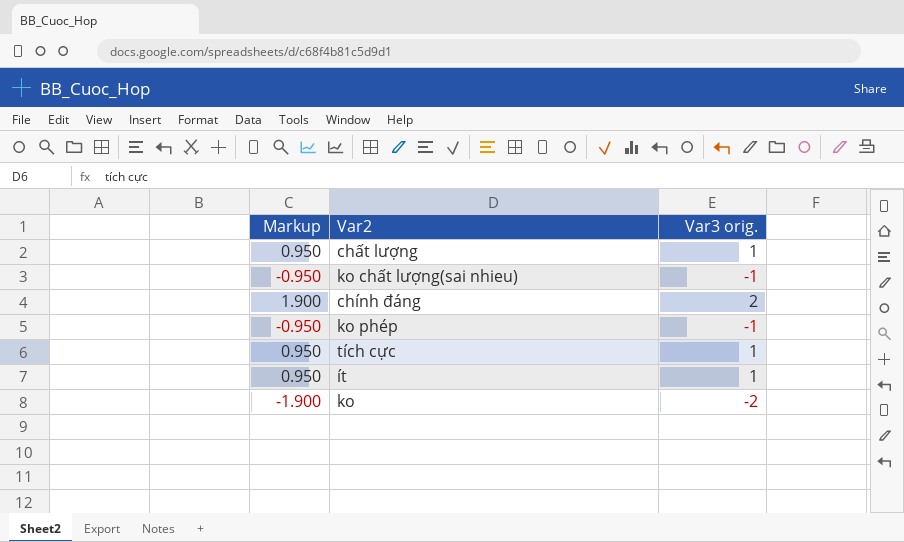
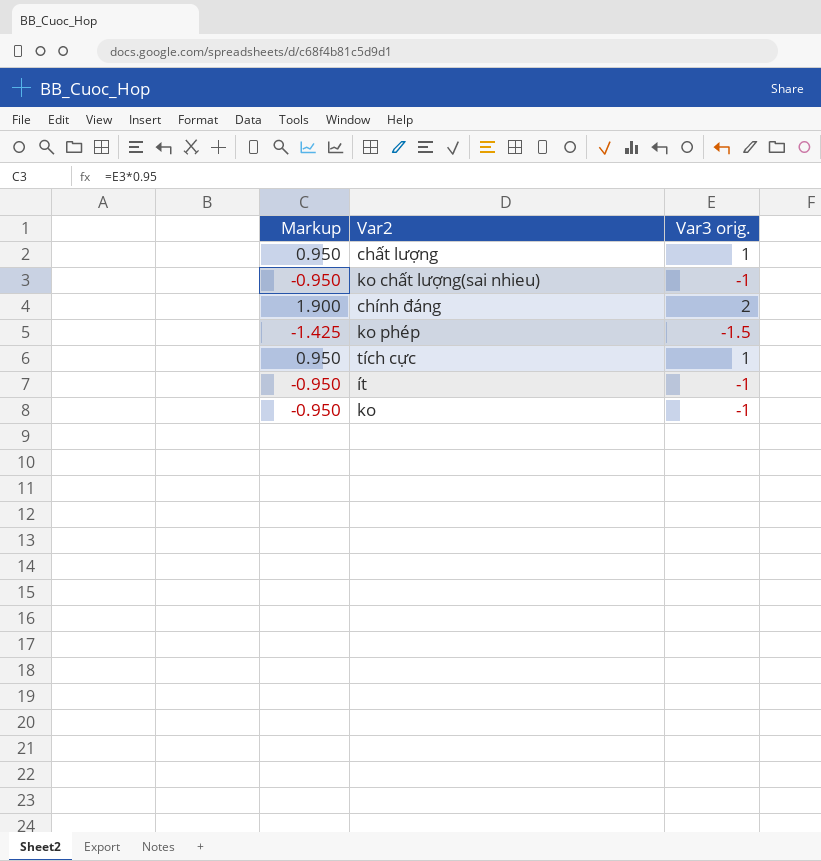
ko phép | Markup: -0.950 -> -1.425
ko phép | Var3 orig.: -1 -> -1.5
ít | Markup: 0.950 -> -0.950
ít | Var3 orig.: 1 -> -1
ko | Markup: -1.900 -> -0.950
ko | Var3 orig.: -2 -> -1

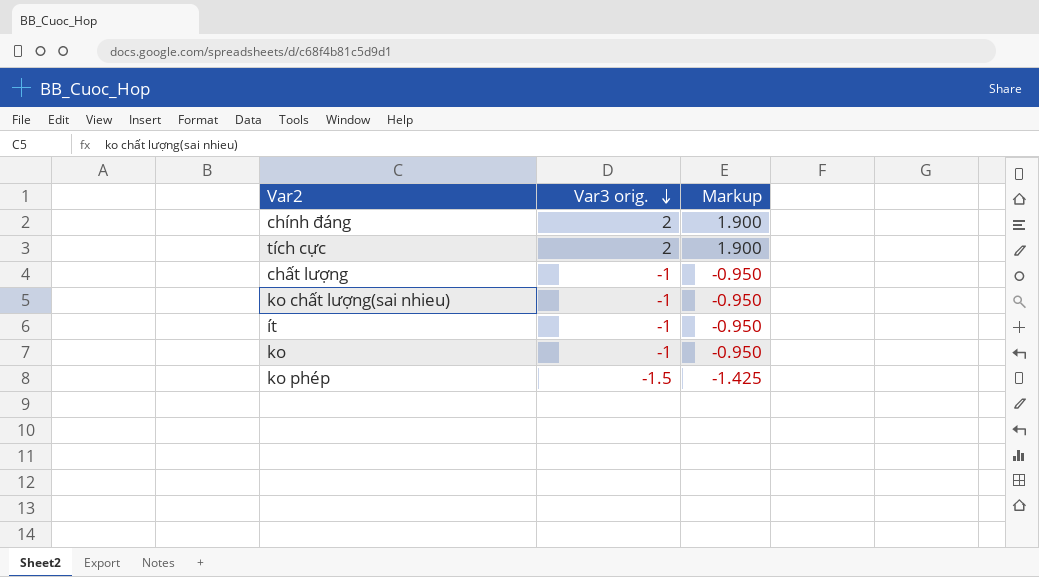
row order: none -> Var3 orig. descending
column Markup | position: 1 -> 3
tích cực | Var3 orig.: 1 -> 2
tích cực | Markup: 0.950 -> 1.900
chất lượng | Var3 orig.: 1 -> -1
chất lượng | Markup: 0.950 -> -0.950

